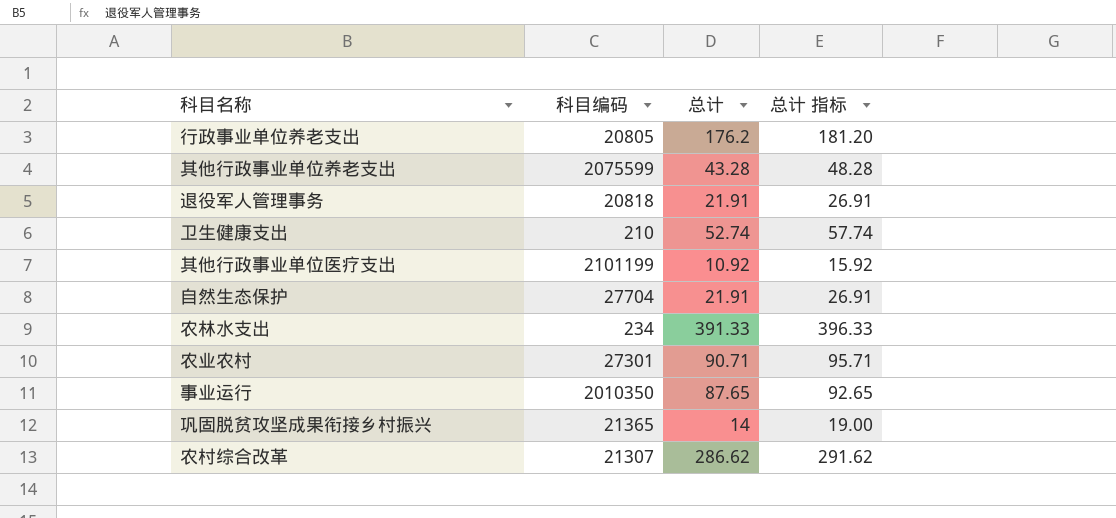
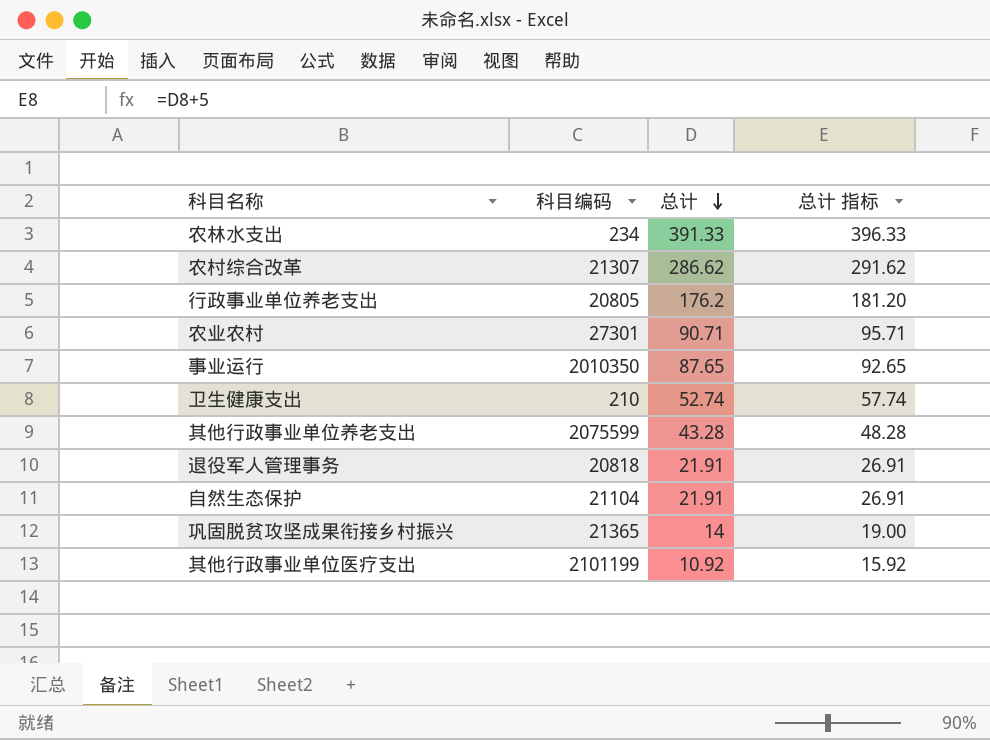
row order: none -> 总计 descending
自然生态保护 | 科目编码: 27704 -> 21104

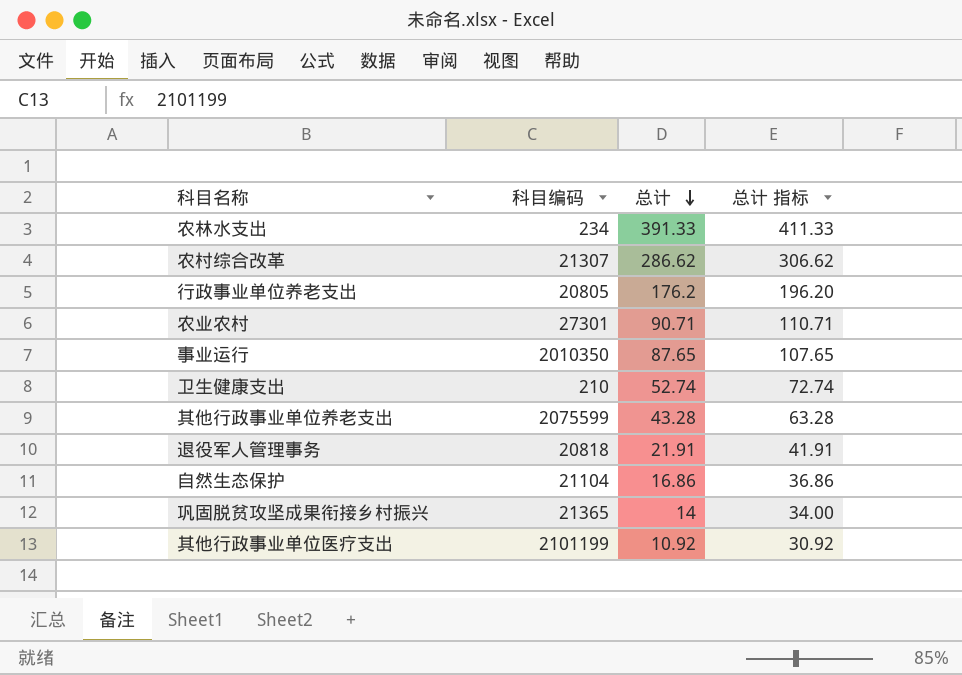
column 总计 指标 | formula: [总计] + 5 -> [总计] + 20
自然生态保护 | 总计: 21.91 -> 16.86

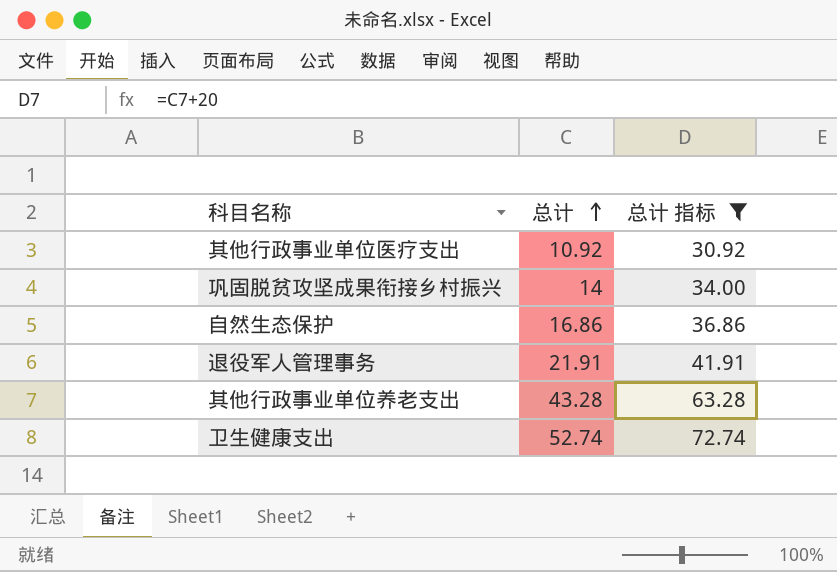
filter: none -> 总计 指标 <= 72.74
row order: 总计 descending -> 总计 ascending
column 科目编码 | position: 2 -> none

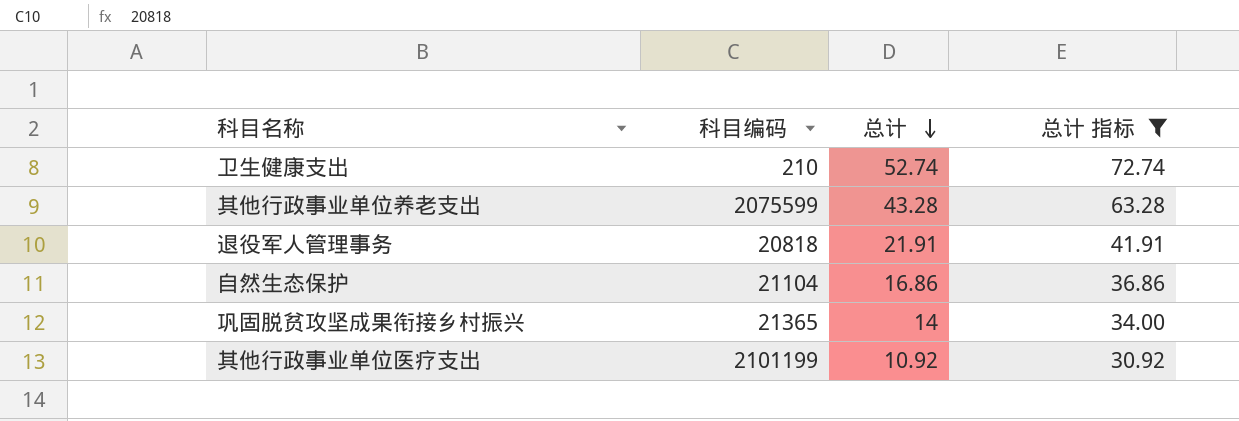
row order: 总计 ascending -> 总计 descending
column 科目编码 | position: none -> 2

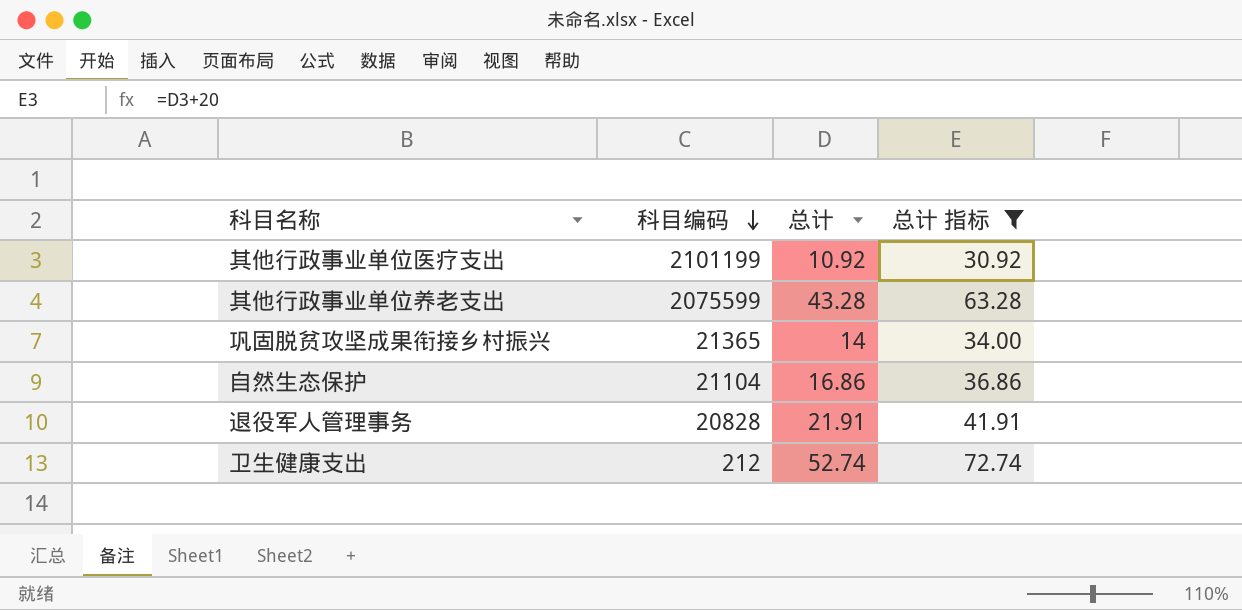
row order: 总计 descending -> 科目编码 descending
退役军人管理事务 | 科目编码: 20818 -> 20828
卫生健康支出 | 科目编码: 210 -> 212

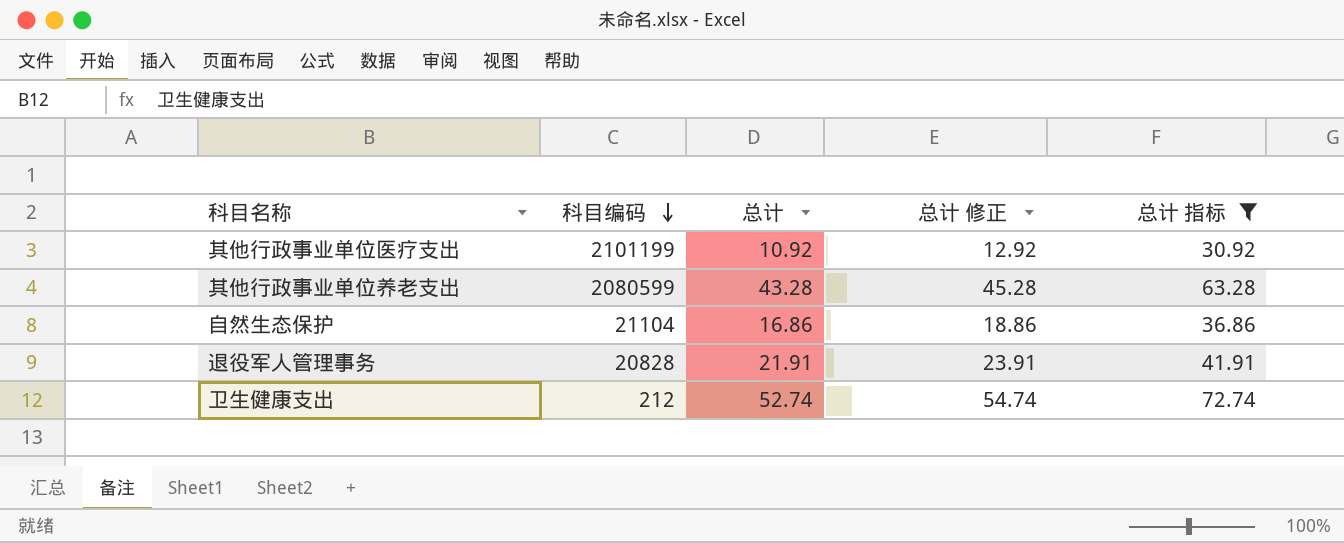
column 总计 修正 | formula: none -> [总计] + 2
row 巩固脱贫攻坚成果衔接乡村振兴: 21365 | 14 | 34.00 -> none
其他行政事业单位养老支出 | 科目编码: 2075599 -> 2080599

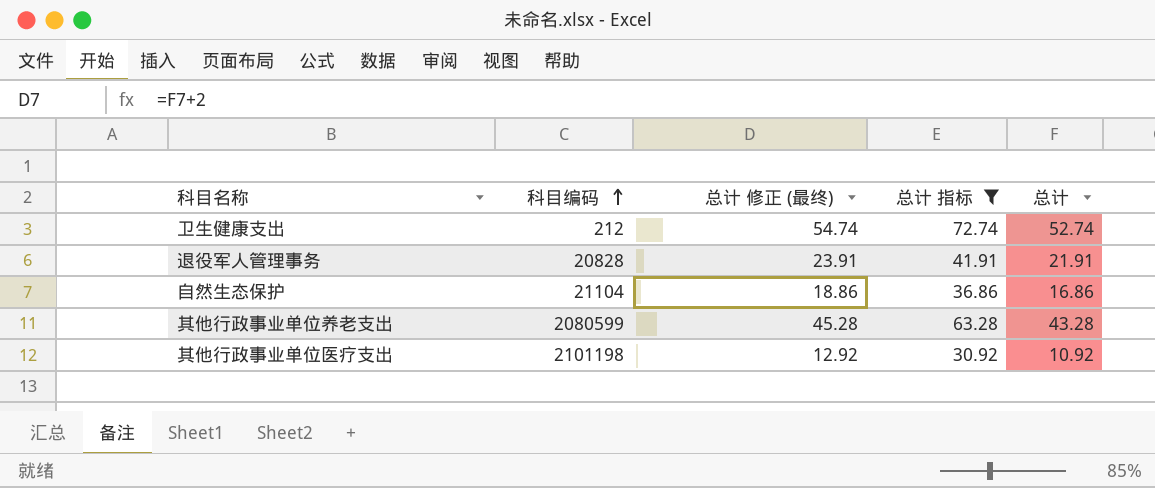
row order: 科目编码 descending -> 科目编码 ascending
column name: 总计 修正 -> 总计 修正 (最终)
column 总计 | position: 3 -> 5
其他行政事业单位医疗支出 | 科目编码: 2101199 -> 2101198

